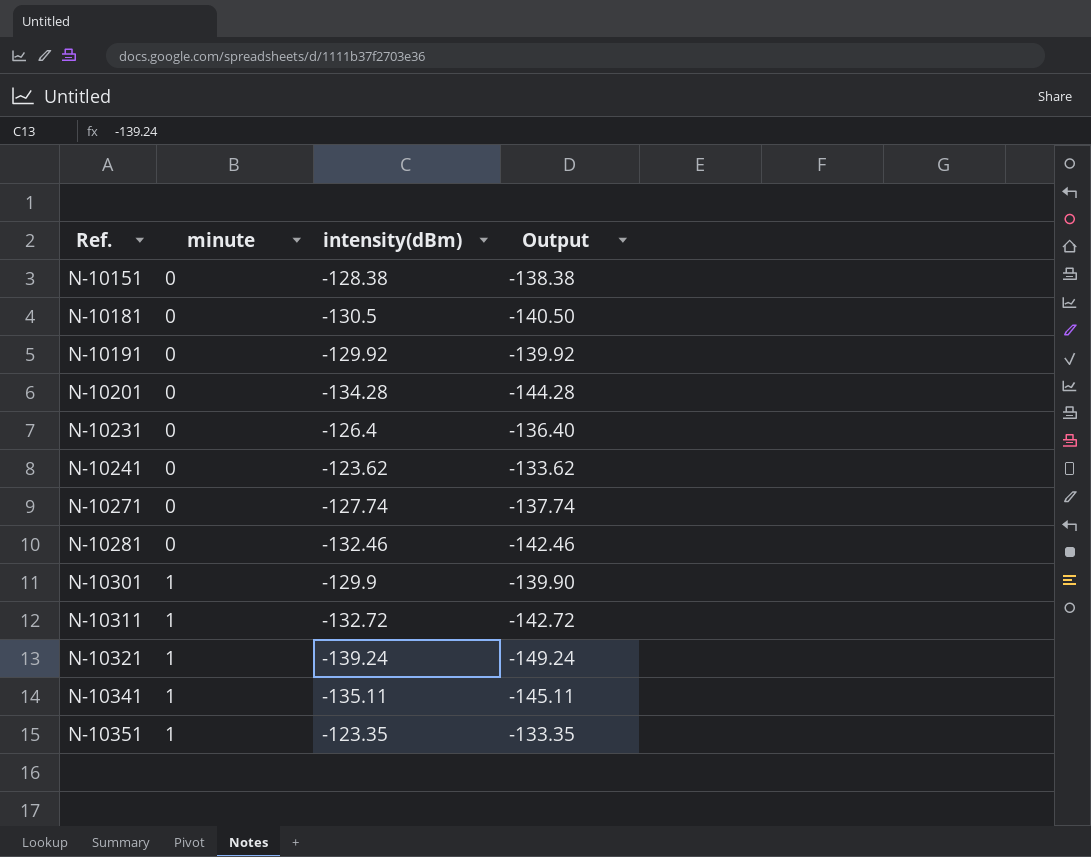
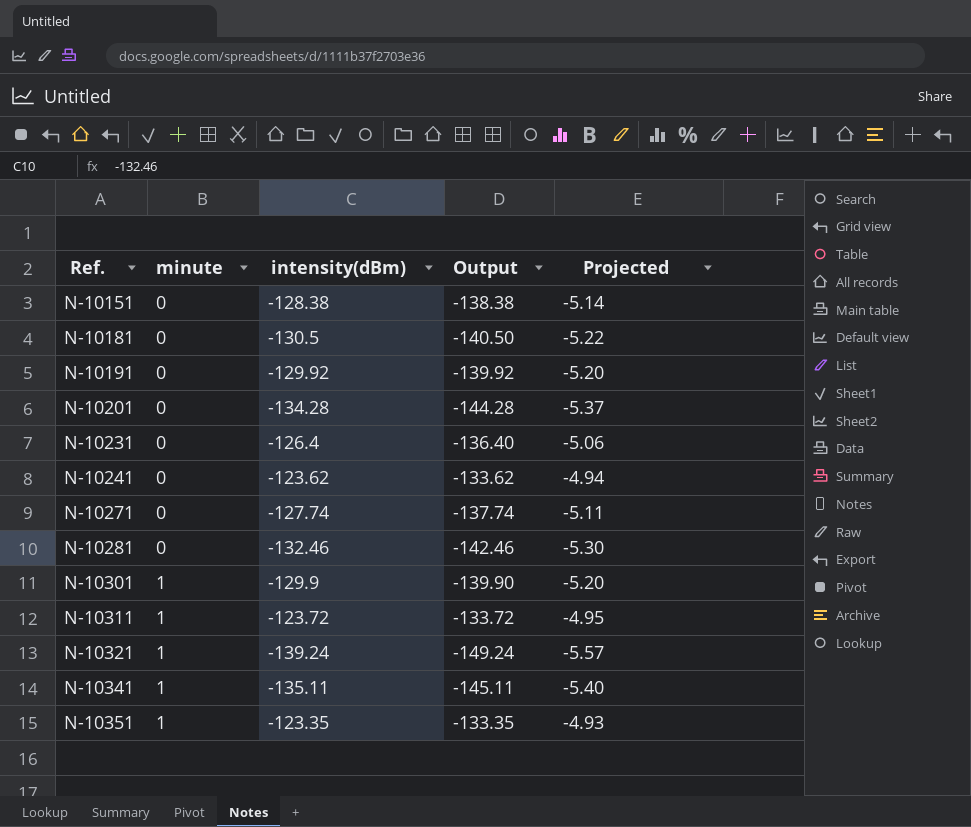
column Projected | formula: none -> [intensity(dBm)] * 0.04
N-10311 | intensity(dBm): -132.72 -> -123.72
N-10311 | Output: -142.72 -> -133.72

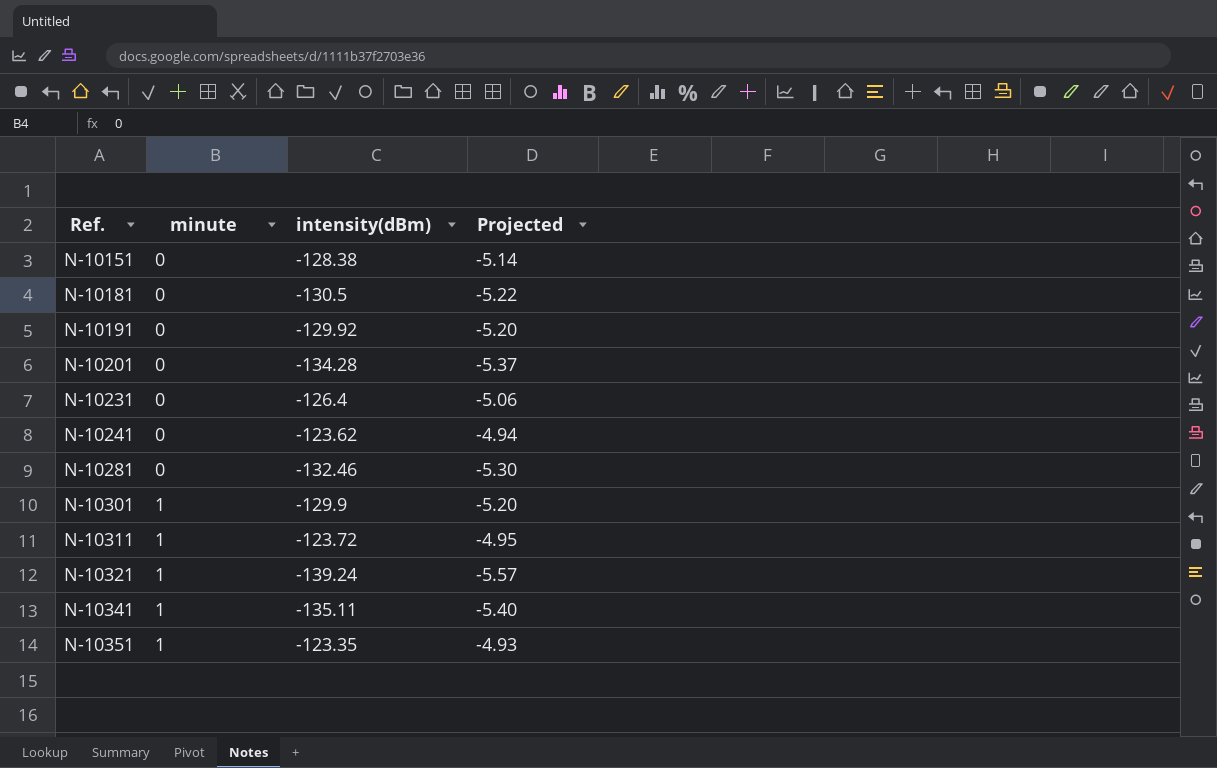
column Output | formula: [intensity(dBm)] - 10 -> none
row N-10271: 0 | -127.74 | -137.74 | -5.11 -> none

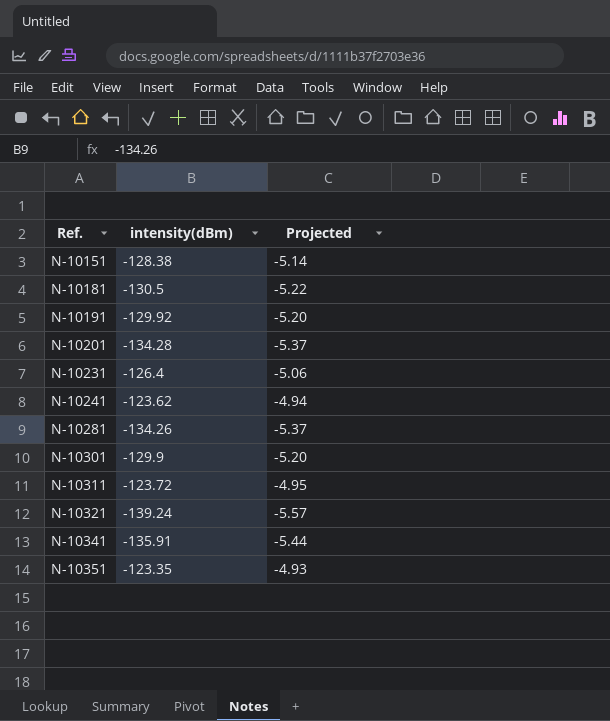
column minute | position: 2 -> none
N-10281 | intensity(dBm): -132.46 -> -134.26
N-10281 | Projected: -5.30 -> -5.37
N-10341 | intensity(dBm): -135.11 -> -135.91
N-10341 | Projected: -5.40 -> -5.44

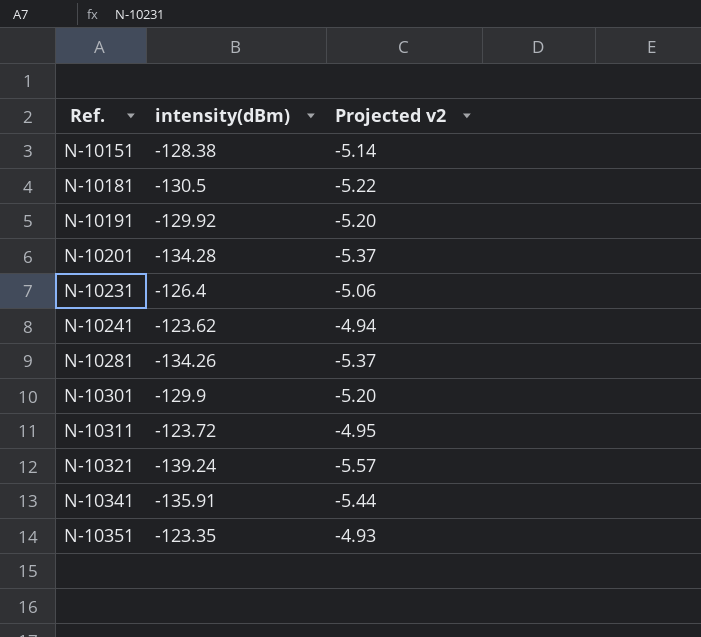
column name: Projected -> Projected v2

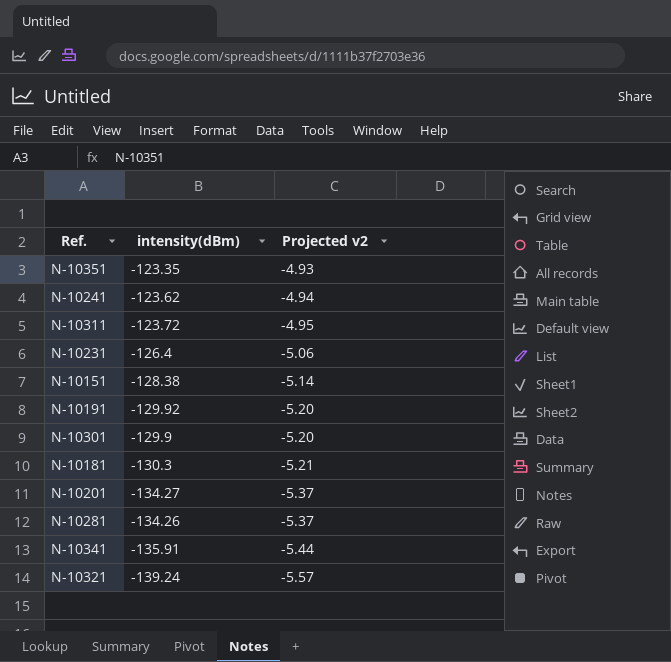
row order: Ref. ascending -> Projected v2 descending
N-10181 | intensity(dBm): -130.5 -> -130.3
N-10181 | Projected v2: -5.22 -> -5.21
N-10201 | intensity(dBm): -134.28 -> -134.27

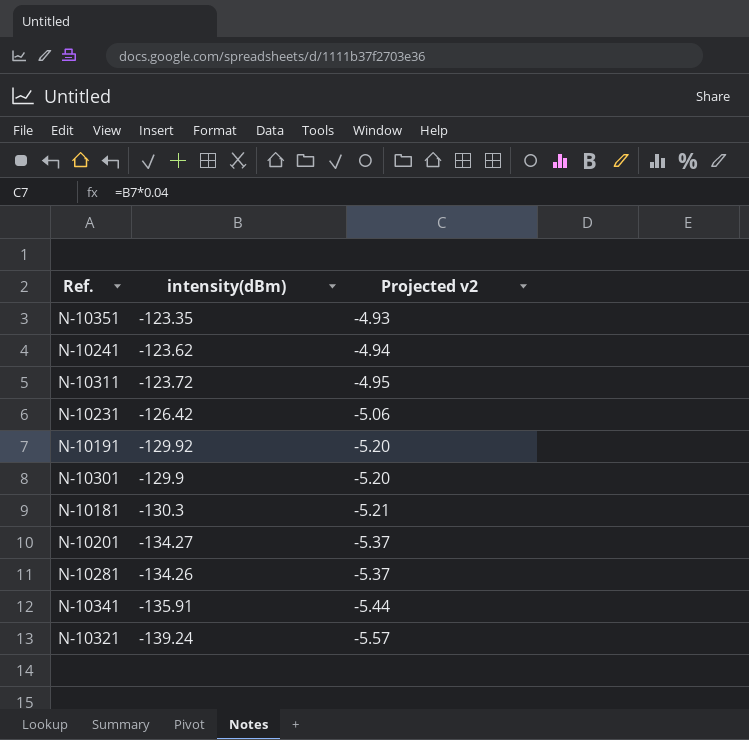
row N-10151: -128.38 | -5.14 -> none
N-10231 | intensity(dBm): -126.4 -> -126.42

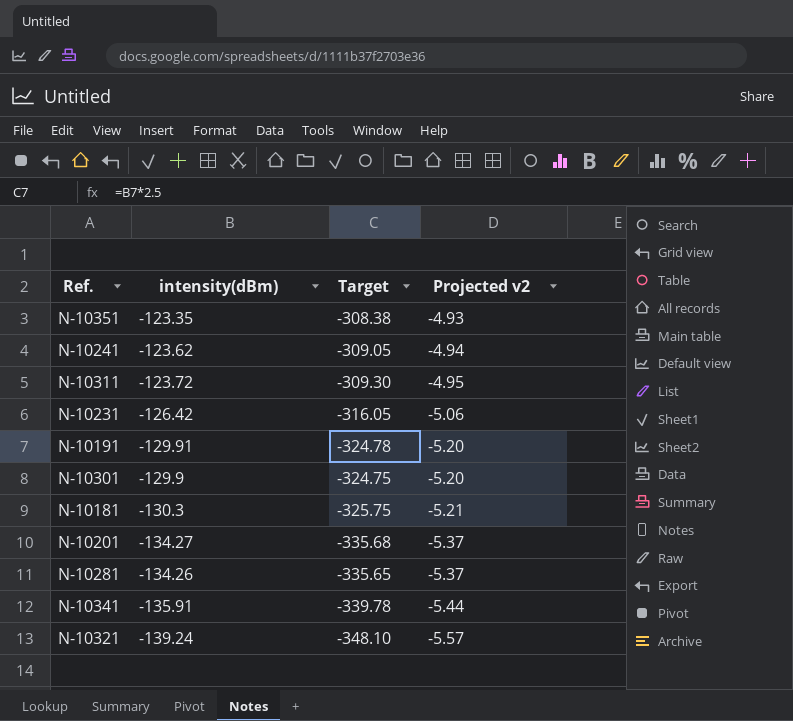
column Target | formula: none -> [intensity(dBm)] * 2.5
N-10191 | intensity(dBm): -129.92 -> -129.91

